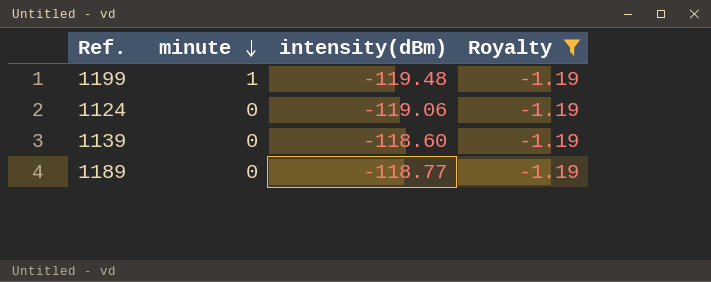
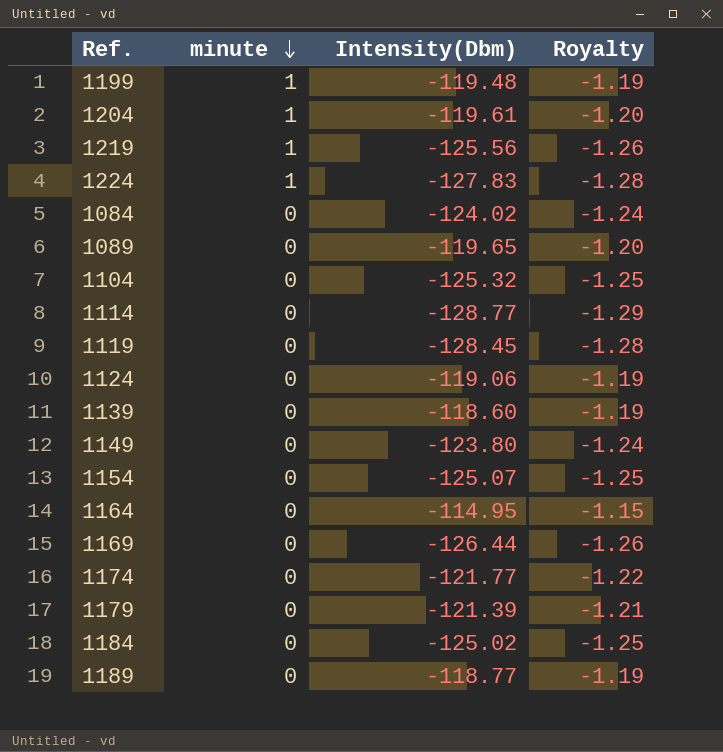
filter: Royalty = -1.19 -> none
column name: intensity(dBm) -> Intensity(Dbm)

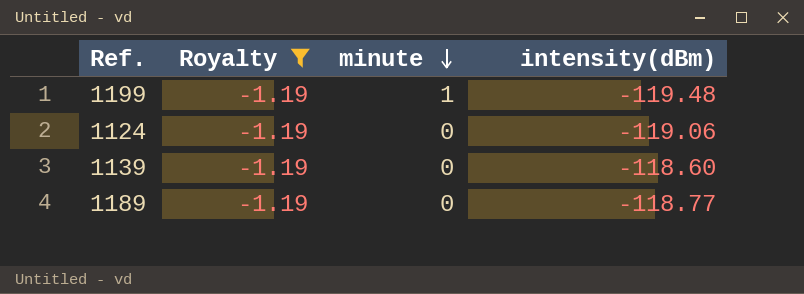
filter: none -> Royalty = -1.19
column Royalty | position: 4 -> 2
column name: Intensity(Dbm) -> intensity(dBm)

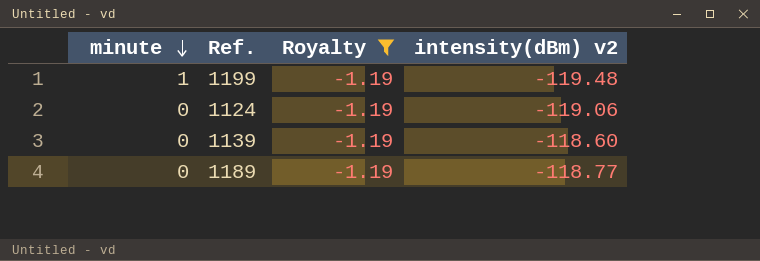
column minute | position: 3 -> 1
column name: intensity(dBm) -> intensity(dBm) v2

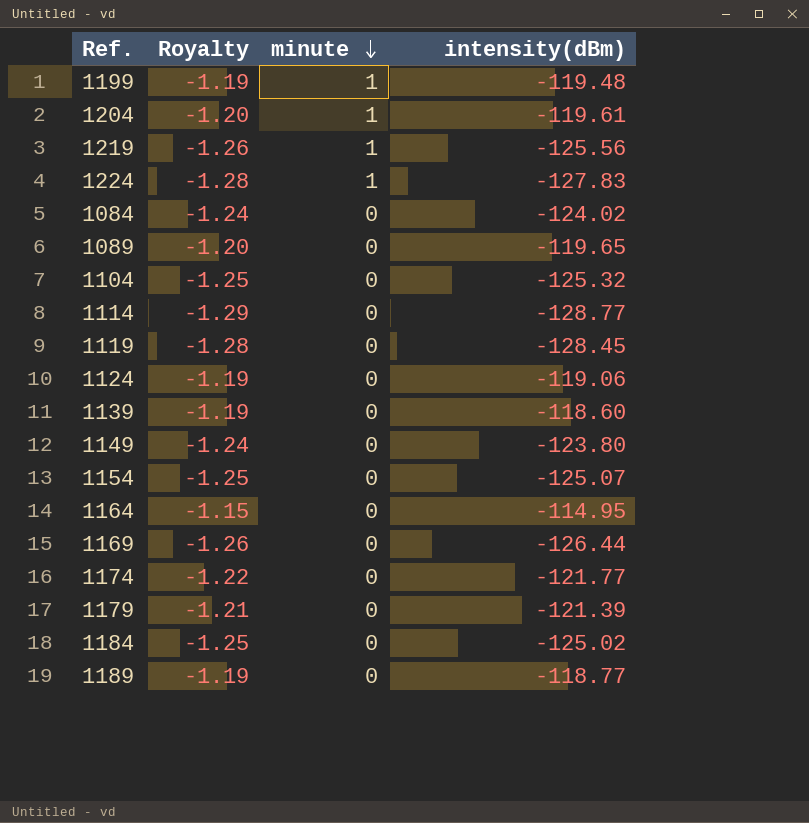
filter: Royalty = -1.19 -> none
column minute | position: 1 -> 3
column name: intensity(dBm) v2 -> intensity(dBm)

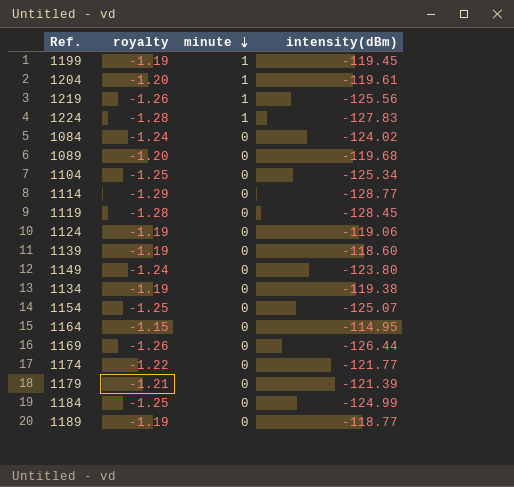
column name: Royalty -> royalty
1199 | intensity(dBm): -119.48 -> -119.45
1089 | intensity(dBm): -119.65 -> -119.68
1104 | intensity(dBm): -125.32 -> -125.34
row 1134: none -> -1.19 | 0 | -119.38
1184 | intensity(dBm): -125.02 -> -124.99

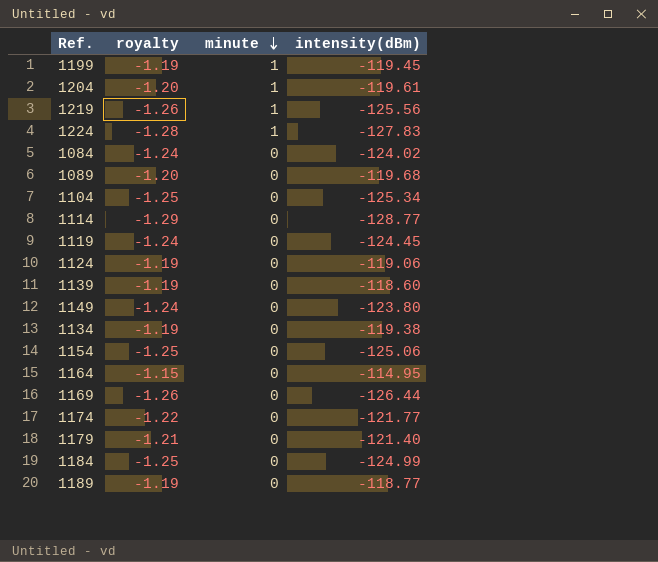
1119 | royalty: -1.28 -> -1.24
1119 | intensity(dBm): -128.45 -> -124.45
1154 | intensity(dBm): -125.07 -> -125.06
1179 | intensity(dBm): -121.39 -> -121.40

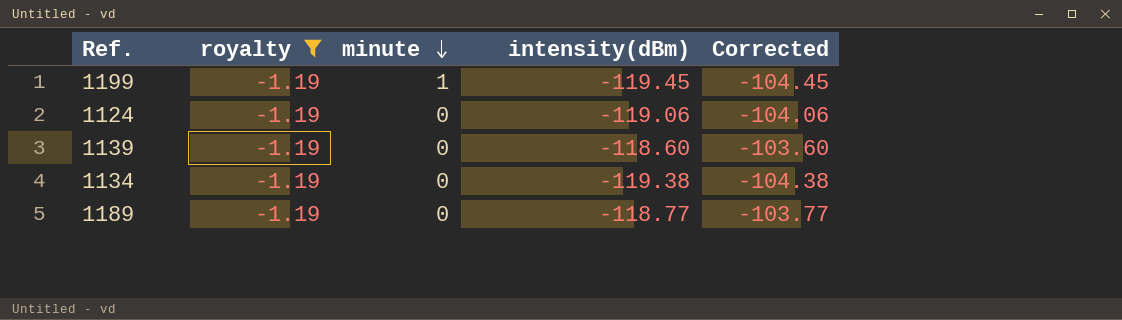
filter: none -> royalty = -1.19
column Corrected | formula: none -> [intensity(dBm)] + 15

